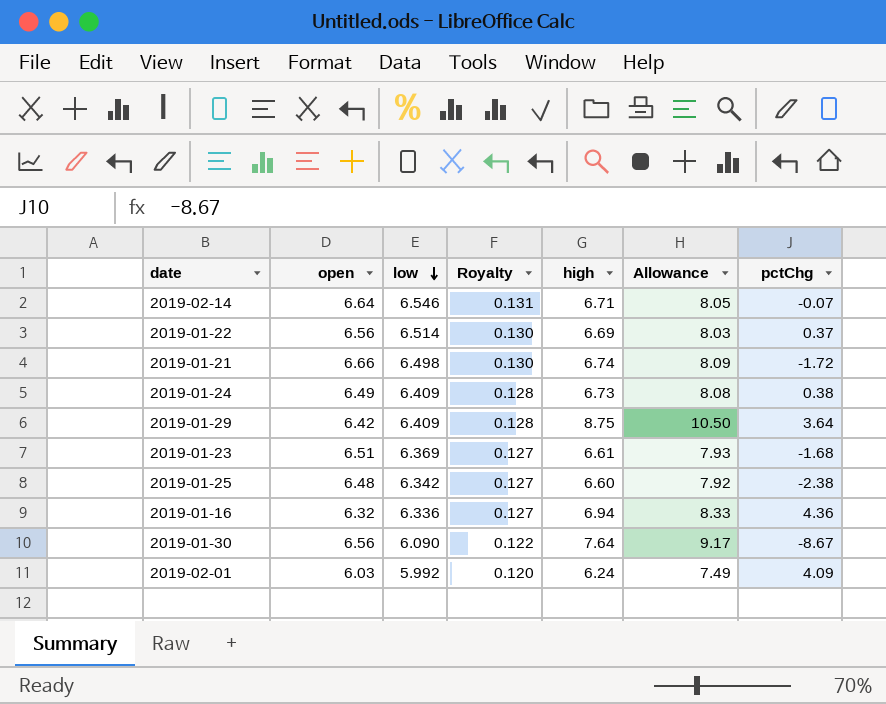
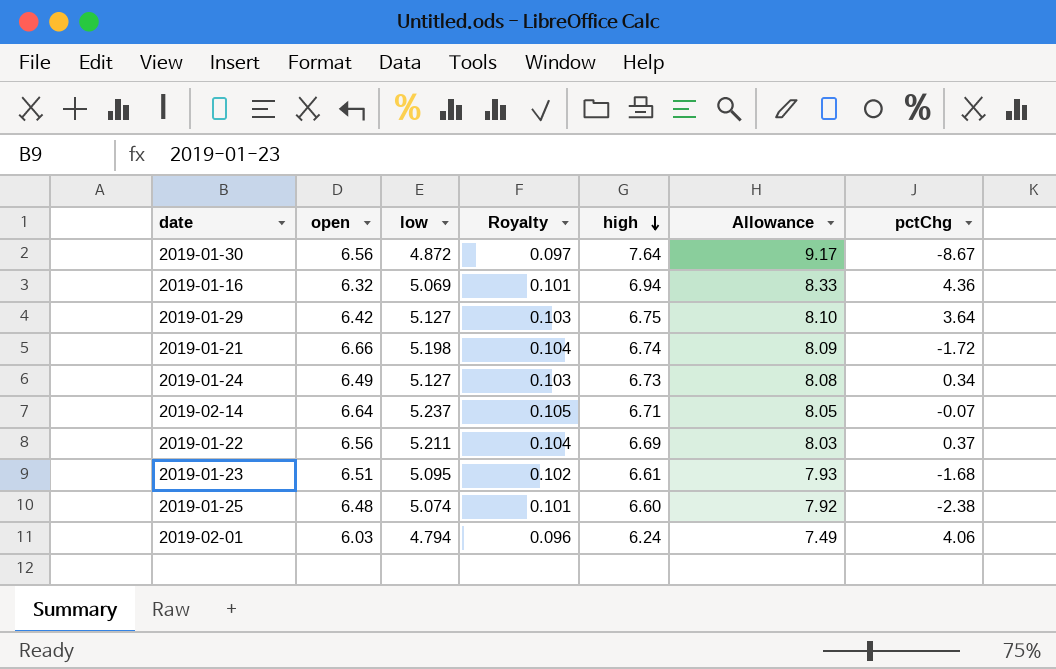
row order: low descending -> high descending
2019-01-30 | low: 6.090 -> 4.872
2019-01-30 | Royalty: 0.122 -> 0.097
2019-01-16 | low: 6.336 -> 5.069
2019-01-16 | Royalty: 0.127 -> 0.101
2019-01-29 | low: 6.409 -> 5.127
2019-01-29 | Royalty: 0.128 -> 0.103
2019-01-29 | high: 8.75 -> 6.75
2019-01-29 | Allowance: 10.50 -> 8.10
2019-01-21 | low: 6.498 -> 5.198
2019-01-21 | Royalty: 0.130 -> 0.104
2019-01-24 | low: 6.409 -> 5.127
2019-01-24 | Royalty: 0.128 -> 0.103
2019-01-24 | pctChg: 0.38 -> 0.34
2019-02-14 | low: 6.546 -> 5.237
2019-02-14 | Royalty: 0.131 -> 0.105
2019-01-22 | low: 6.514 -> 5.211
2019-01-22 | Royalty: 0.130 -> 0.104
2019-01-23 | low: 6.369 -> 5.095
2019-01-23 | Royalty: 0.127 -> 0.102
2019-01-25 | low: 6.342 -> 5.074
2019-01-25 | Royalty: 0.127 -> 0.101
2019-02-01 | low: 5.992 -> 4.794
2019-02-01 | Royalty: 0.120 -> 0.096
2019-02-01 | pctChg: 4.09 -> 4.06

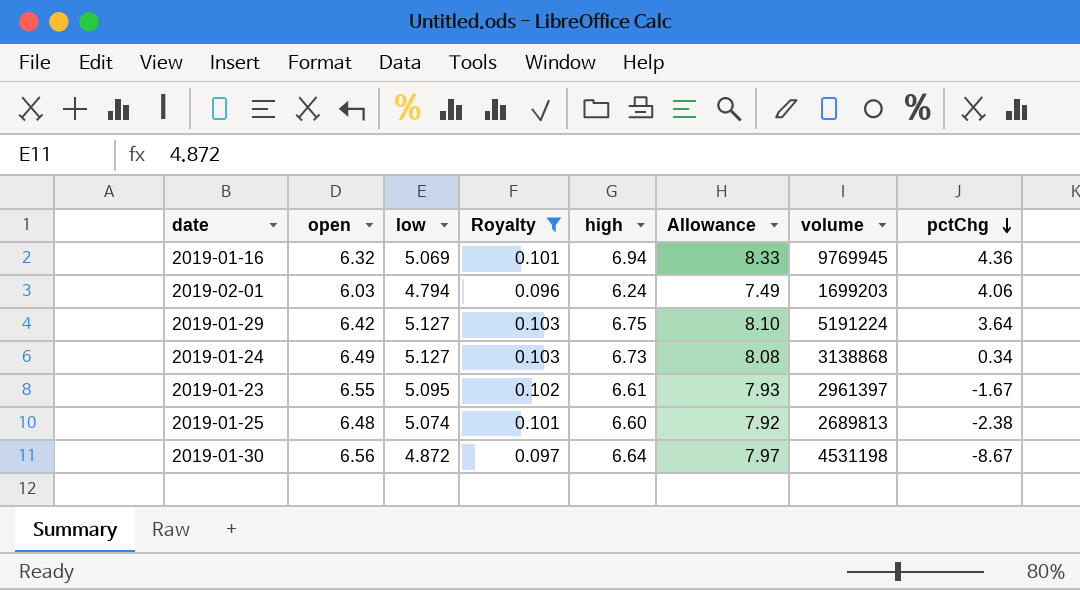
filter: none -> Royalty <= 0.103
row order: high descending -> pctChg descending
column volume | position: none -> 7
2019-01-23 | open: 6.51 -> 6.55
2019-01-23 | pctChg: -1.68 -> -1.67
2019-01-30 | high: 7.64 -> 6.64
2019-01-30 | Allowance: 9.17 -> 7.97

